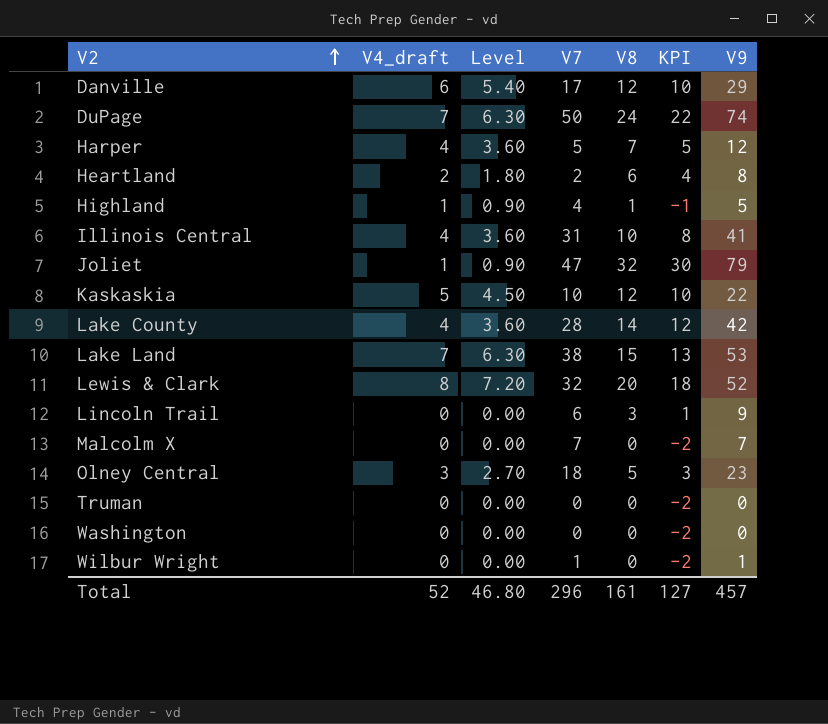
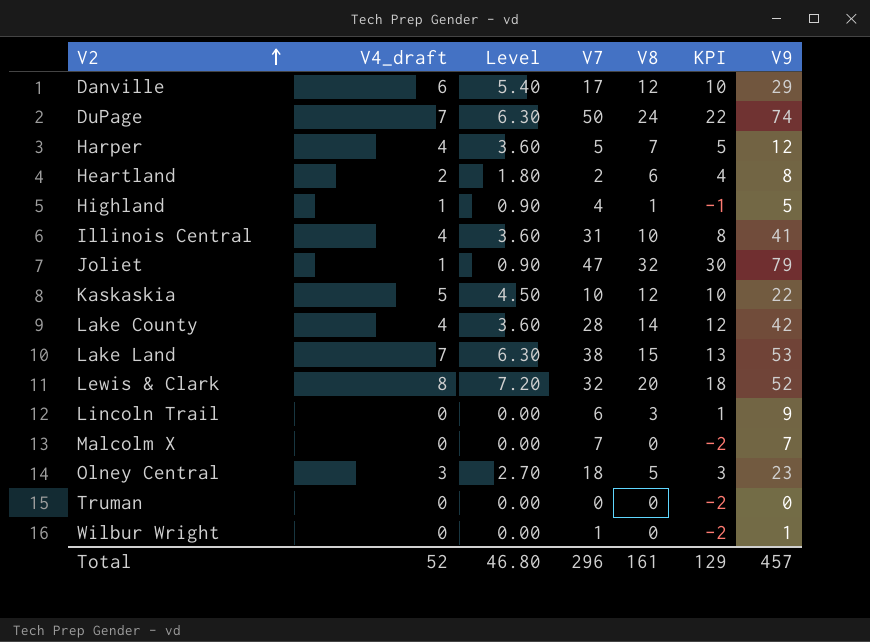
row Washington: 0 | 0.00 | 0 | 0 | -2 | 0 -> none
Total | KPI: 127 -> 129

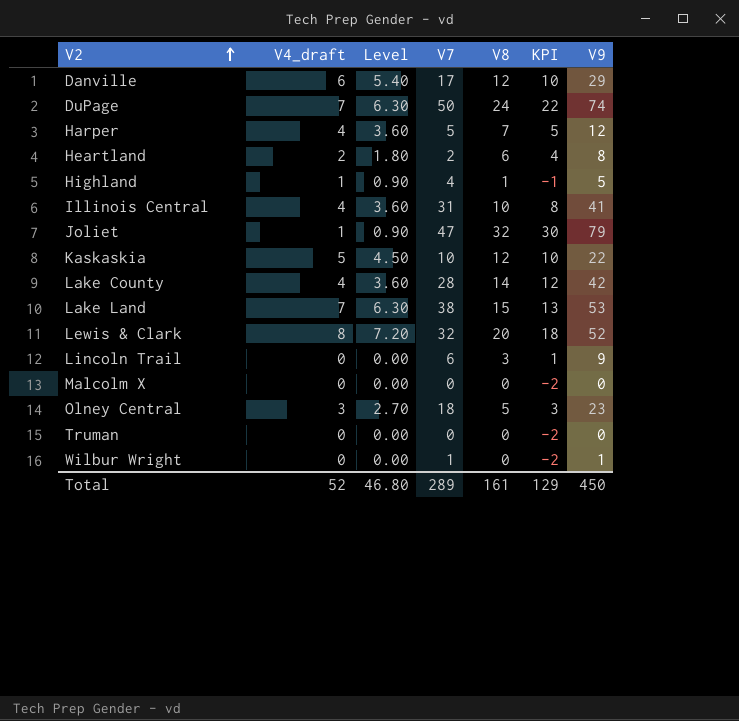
Malcolm X | V7: 7 -> 0
Malcolm X | V9: 7 -> 0
Total | V7: 296 -> 289
Total | V9: 457 -> 450

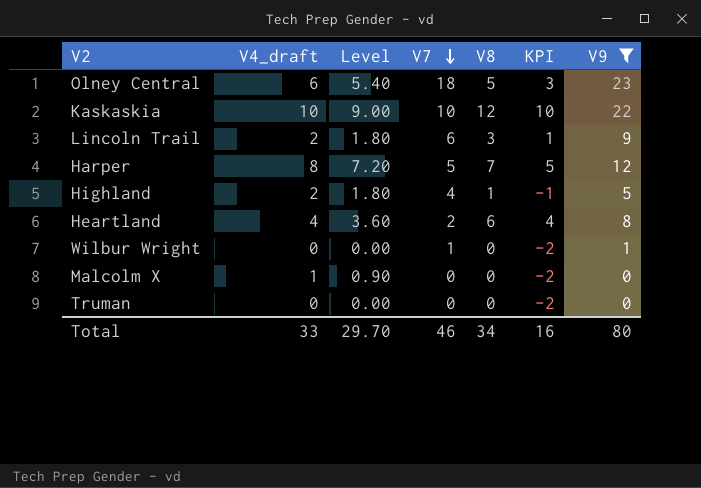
filter: none -> V9 <= 23
row order: V2 ascending -> V7 descending
Olney Central | V4_draft: 3 -> 6
Olney Central | Level: 2.70 -> 5.40
Kaskaskia | V4_draft: 5 -> 10
Kaskaskia | Level: 4.50 -> 9.00
Lincoln Trail | V4_draft: 0 -> 2
Lincoln Trail | Level: 0.00 -> 1.80
Harper | V4_draft: 4 -> 8
Harper | Level: 3.60 -> 7.20
Highland | V4_draft: 1 -> 2
Highland | Level: 0.90 -> 1.80
Heartland | V4_draft: 2 -> 4
Heartland | Level: 1.80 -> 3.60
Malcolm X | V4_draft: 0 -> 1
Malcolm X | Level: 0.00 -> 0.90
Total | V4_draft: 52 -> 33
Total | Level: 46.80 -> 29.70
Total | V7: 289 -> 46
Total | V8: 161 -> 34
Total | KPI: 129 -> 16
Total | V9: 450 -> 80

